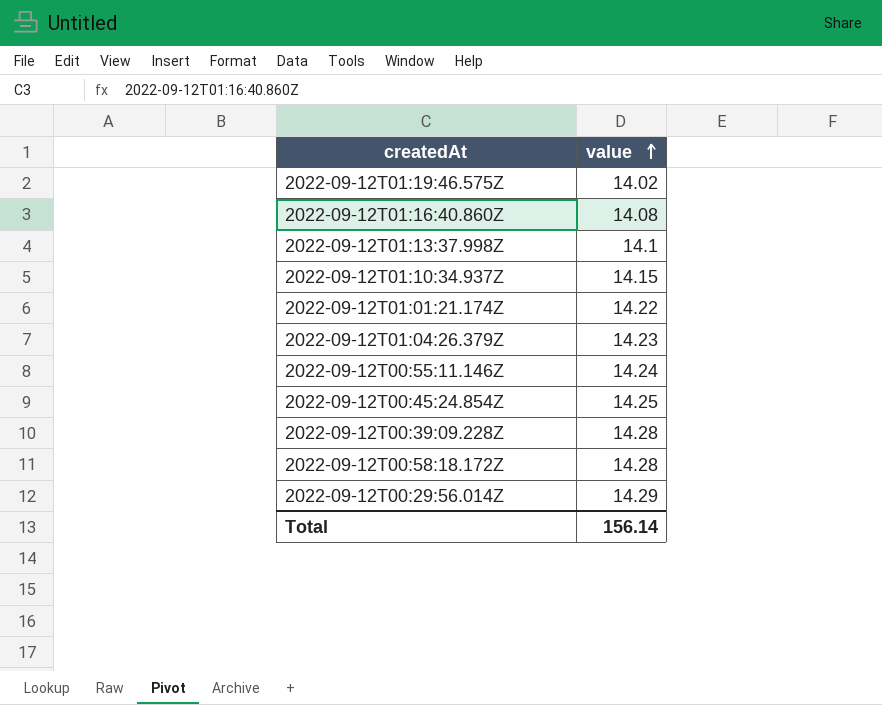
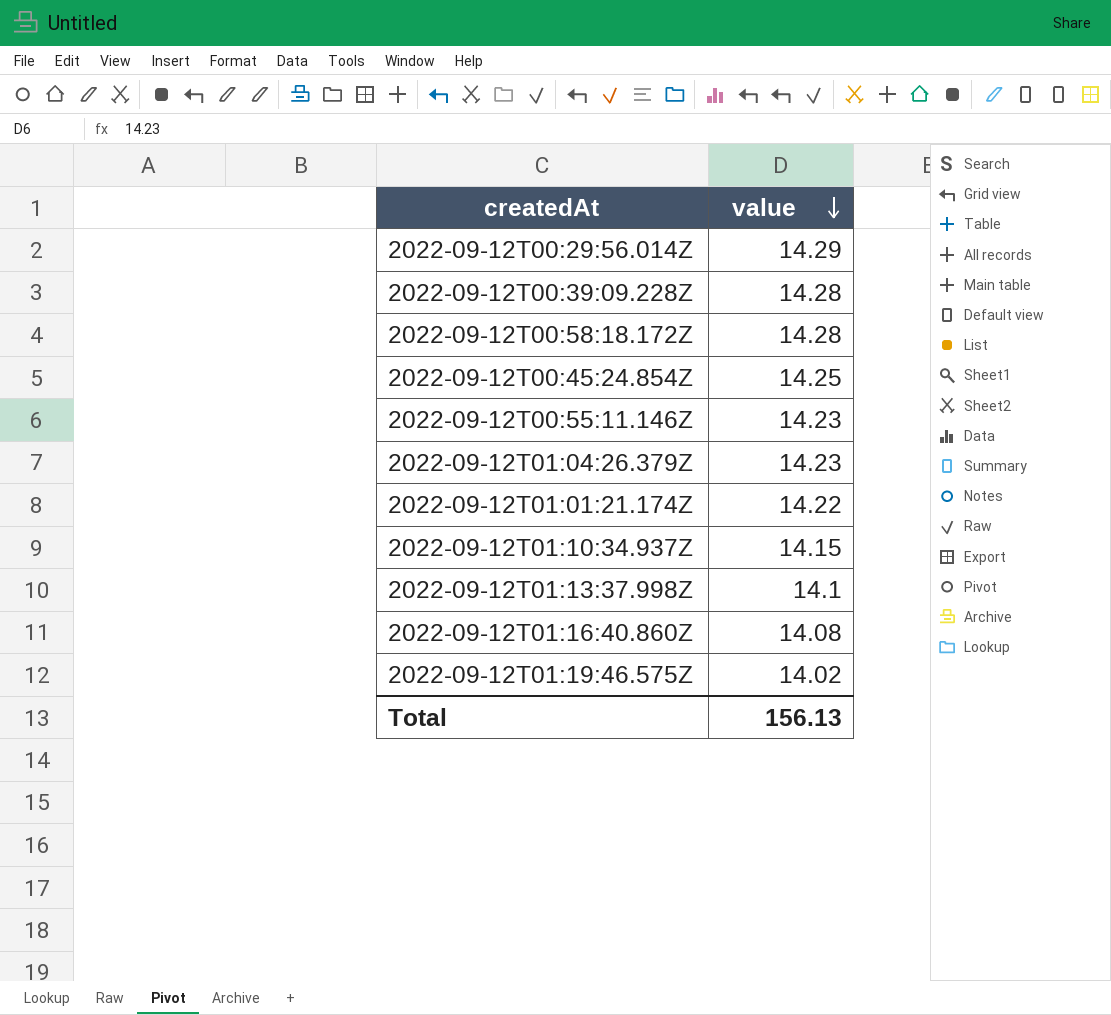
row order: value ascending -> value descending
2022-09-12T00:55:11.146Z | value: 14.24 -> 14.23
Total | value: 156.14 -> 156.13

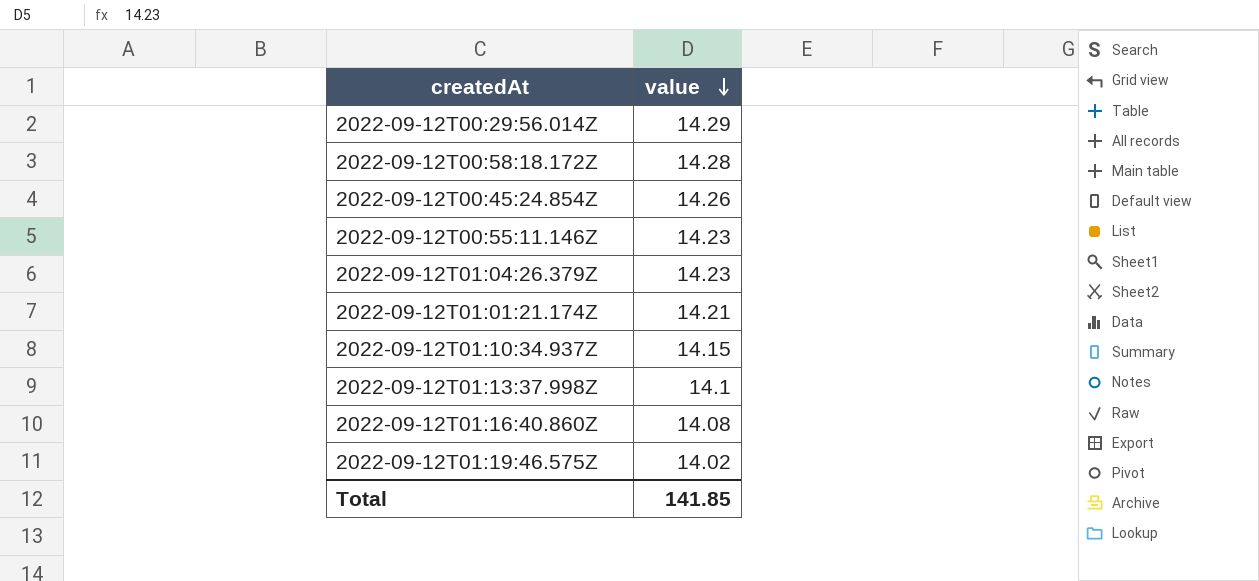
row 2022-09-12T00:39:09.228Z: 14.28 -> none
2022-09-12T00:45:24.854Z | value: 14.25 -> 14.26
2022-09-12T01:01:21.174Z | value: 14.22 -> 14.21
Total | value: 156.13 -> 141.85

